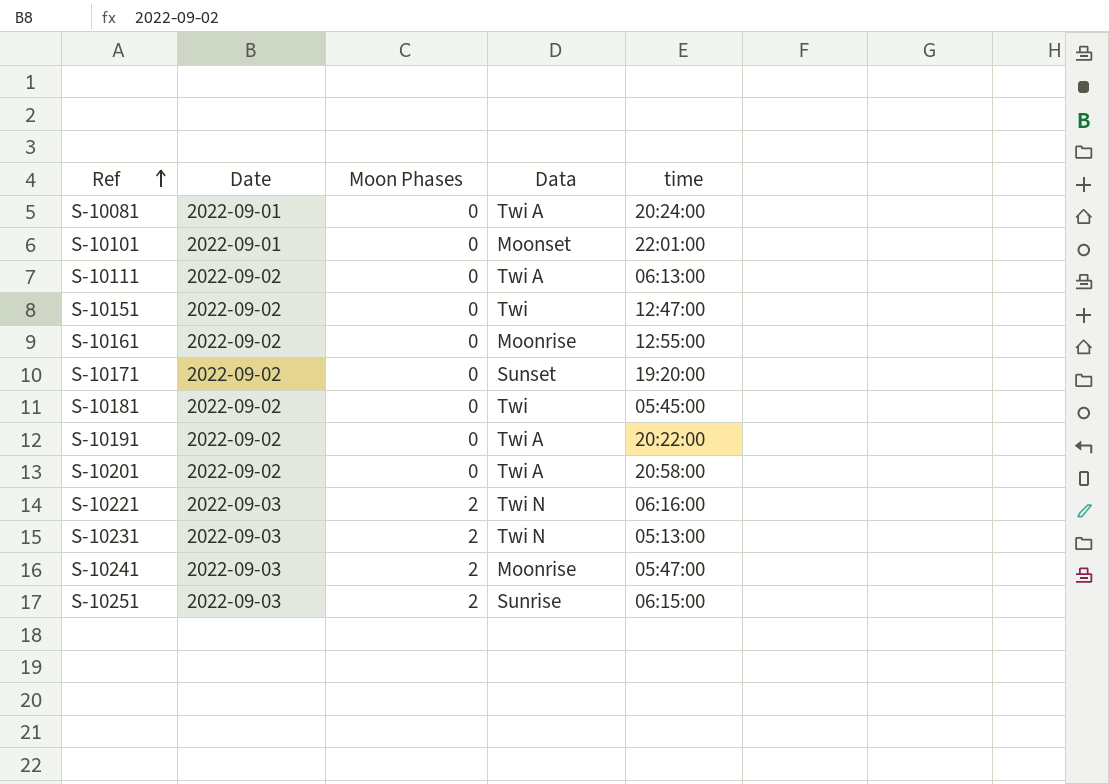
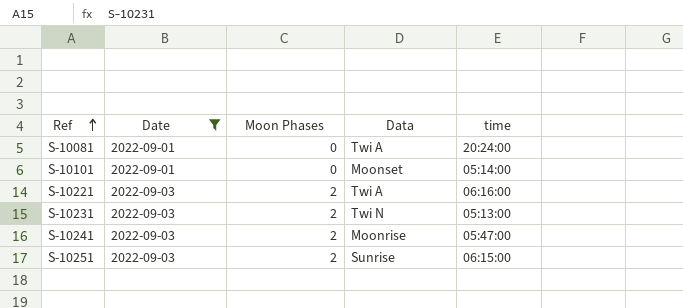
filter: none -> Date != 2022-09-02
S-10101 | time: 22:01:00 -> 05:14:00
S-10221 | Data: Twi N -> Twi A

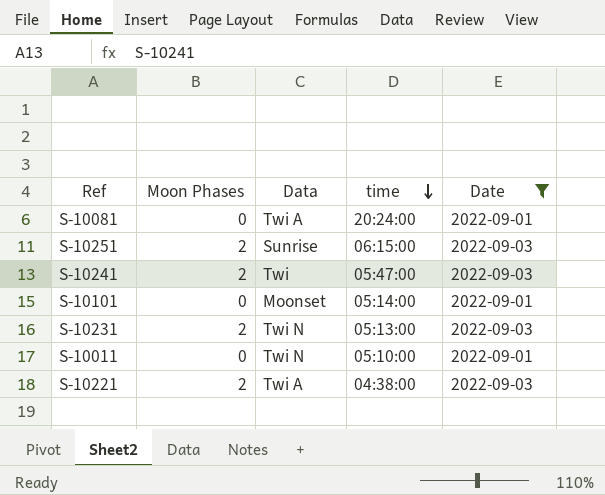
row order: Ref ascending -> time descending
column Date | position: 2 -> 5
S-10241 | Data: Moonrise -> Twi
row S-10011: none -> 0 | Twi N | 05:10:00 | 2022-09-01
S-10221 | time: 06:16:00 -> 04:38:00

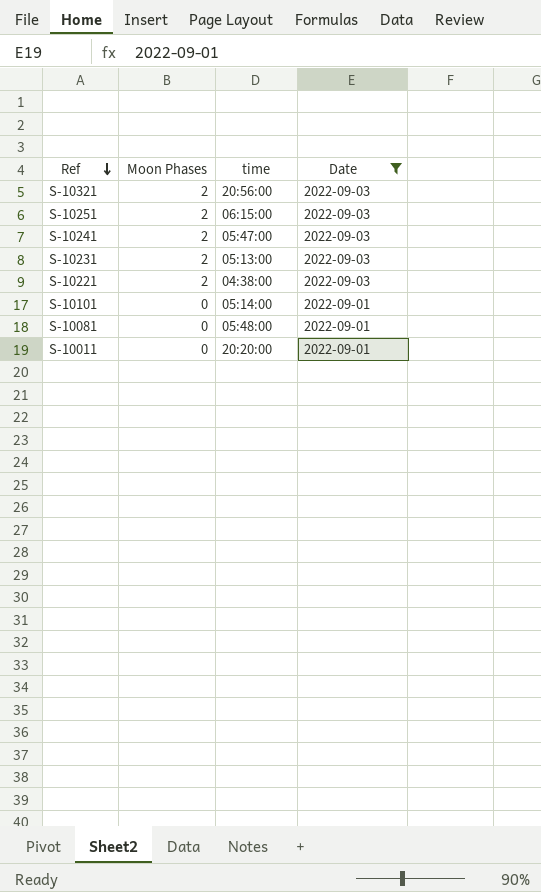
row order: time descending -> Ref descending
column Data | position: 3 -> none
row S-10321: none -> 2 | 20:56:00 | 2022-09-03
S-10081 | time: 20:24:00 -> 05:48:00
S-10011 | time: 05:10:00 -> 20:20:00

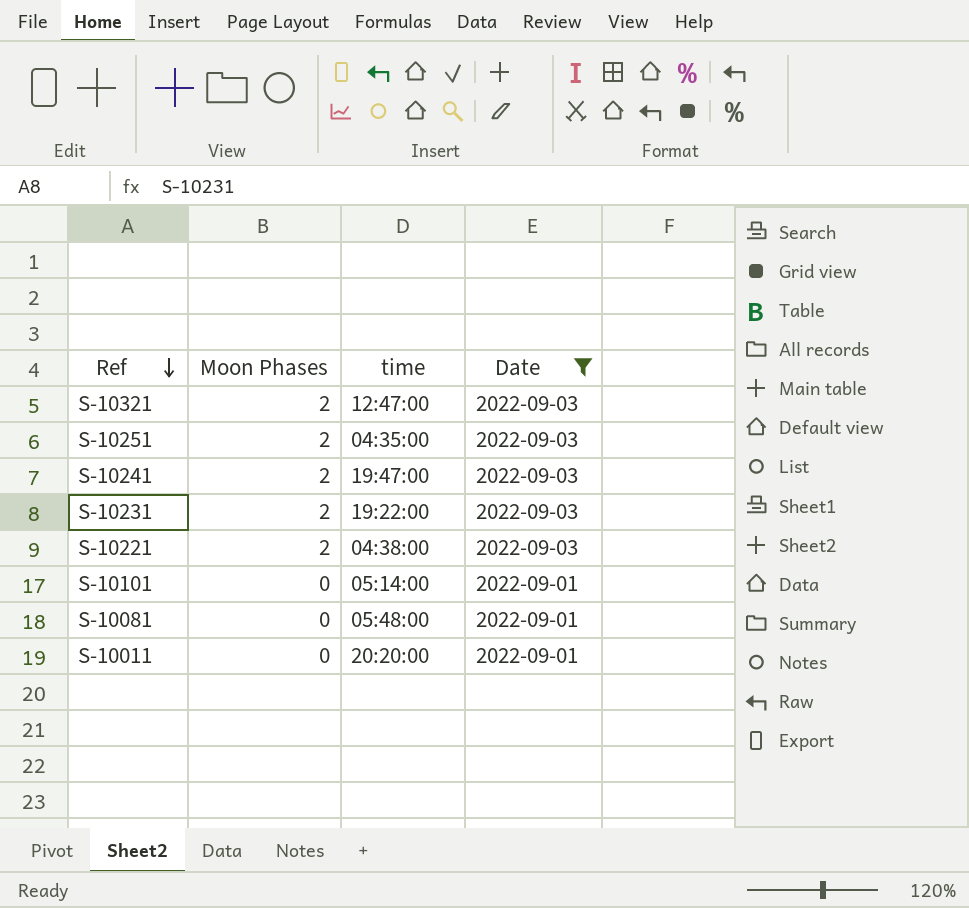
S-10321 | time: 20:56:00 -> 12:47:00
S-10251 | time: 06:15:00 -> 04:35:00
S-10241 | time: 05:47:00 -> 19:47:00
S-10231 | time: 05:13:00 -> 19:22:00

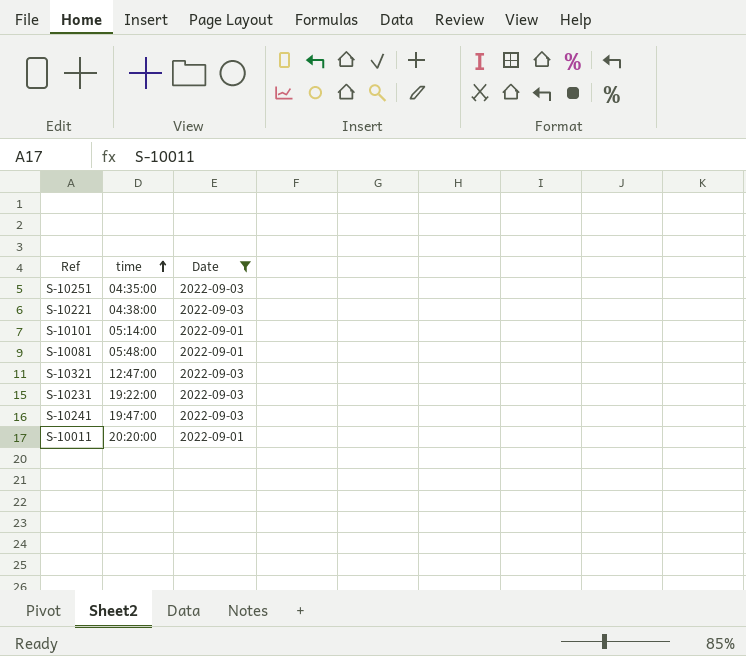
row order: Ref descending -> time ascending
column Moon Phases | position: 2 -> none

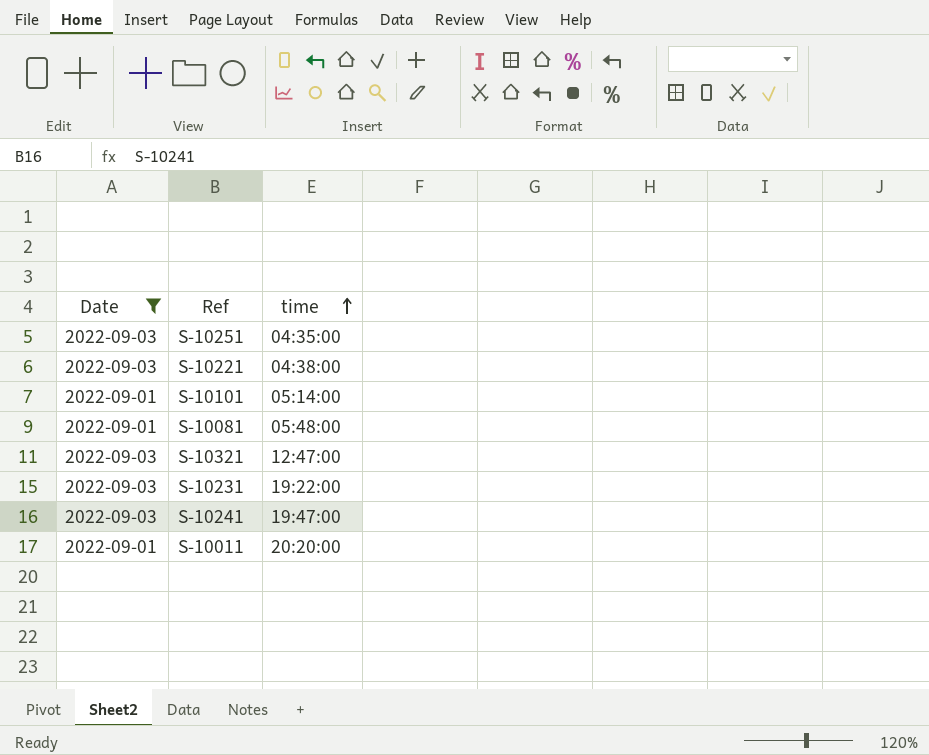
column Date | position: 3 -> 1

